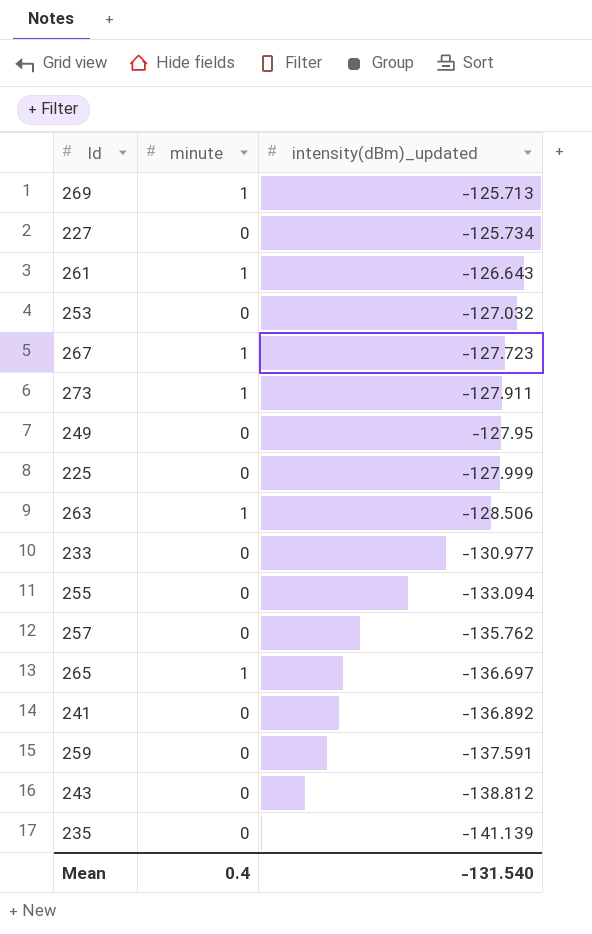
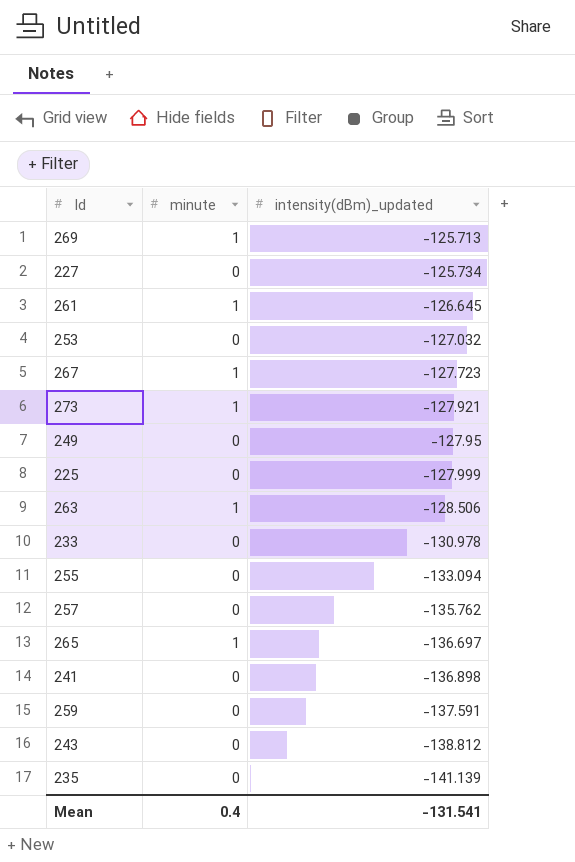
261 | intensity(dBm)_updated: -126.643 -> -126.645
273 | intensity(dBm)_updated: -127.911 -> -127.921
233 | intensity(dBm)_updated: -130.977 -> -130.978
241 | intensity(dBm)_updated: -136.892 -> -136.898
Mean | intensity(dBm)_updated: -131.540 -> -131.541

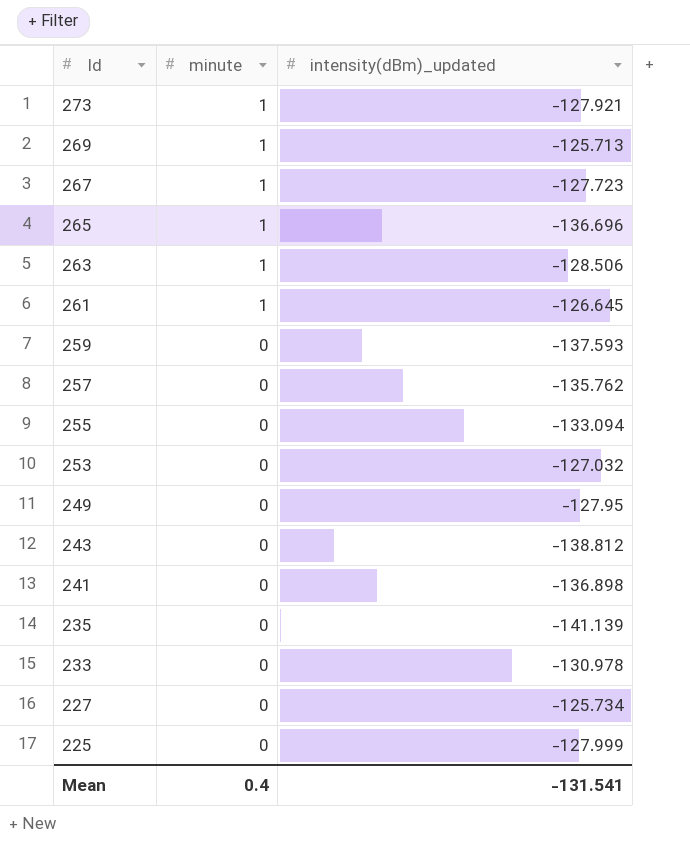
row order: intensity(dBm)_updated descending -> Id descending
265 | intensity(dBm)_updated: -136.697 -> -136.696
259 | intensity(dBm)_updated: -137.591 -> -137.593

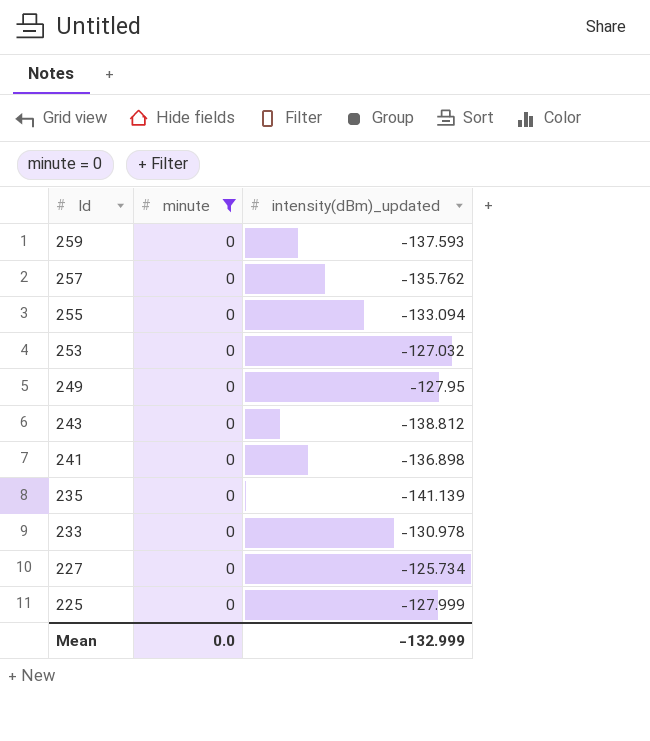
filter: none -> minute = 0
Mean | minute: 0.4 -> 0.0
Mean | intensity(dBm)_updated: -131.541 -> -132.999

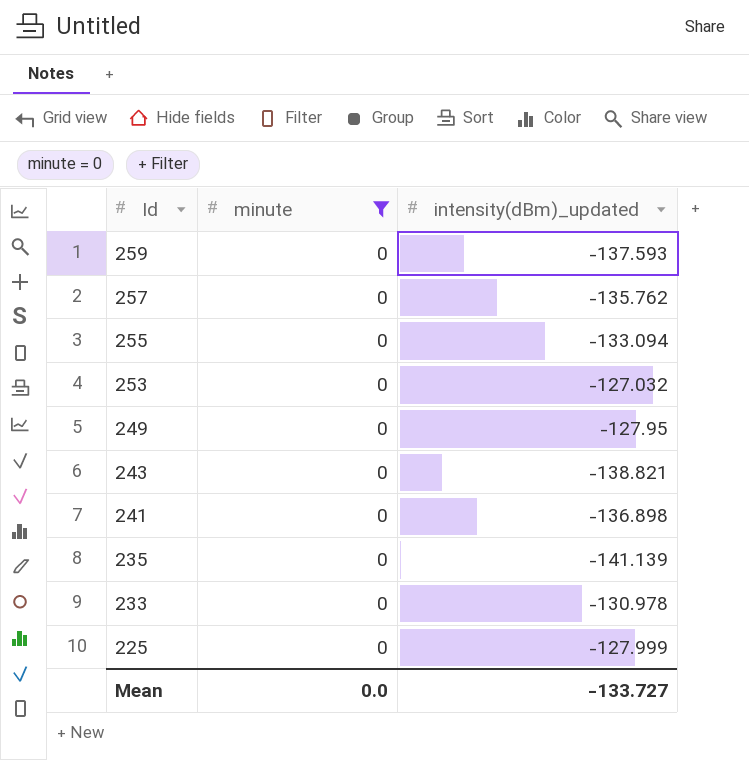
row 227: 0 | -125.734 -> none
243 | intensity(dBm)_updated: -138.812 -> -138.821
Mean | intensity(dBm)_updated: -132.999 -> -133.727

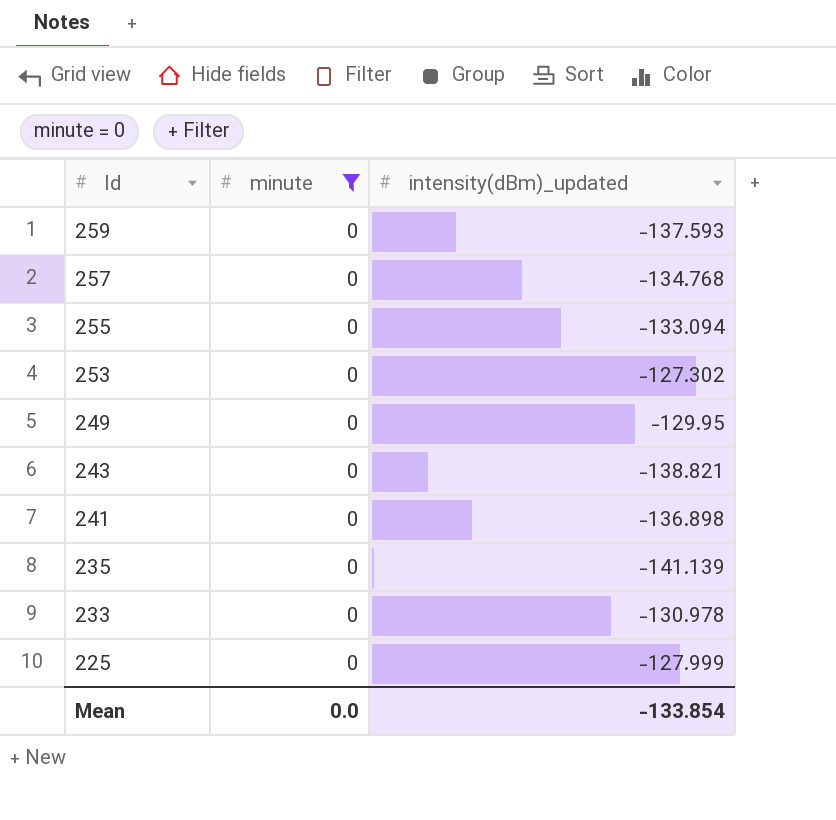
257 | intensity(dBm)_updated: -135.762 -> -134.768
253 | intensity(dBm)_updated: -127.032 -> -127.302
249 | intensity(dBm)_updated: -127.95 -> -129.95
Mean | intensity(dBm)_updated: -133.727 -> -133.854

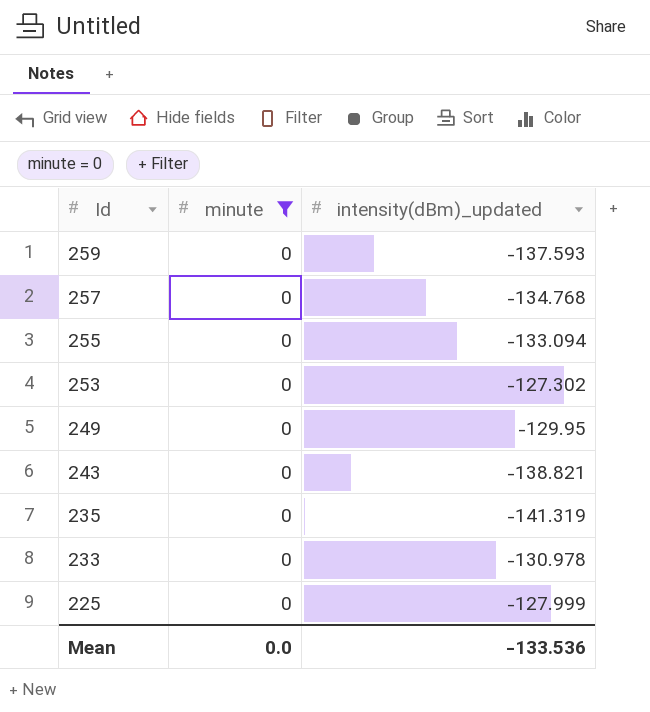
row 241: 0 | -136.898 -> none
235 | intensity(dBm)_updated: -141.139 -> -141.319
Mean | intensity(dBm)_updated: -133.854 -> -133.536

